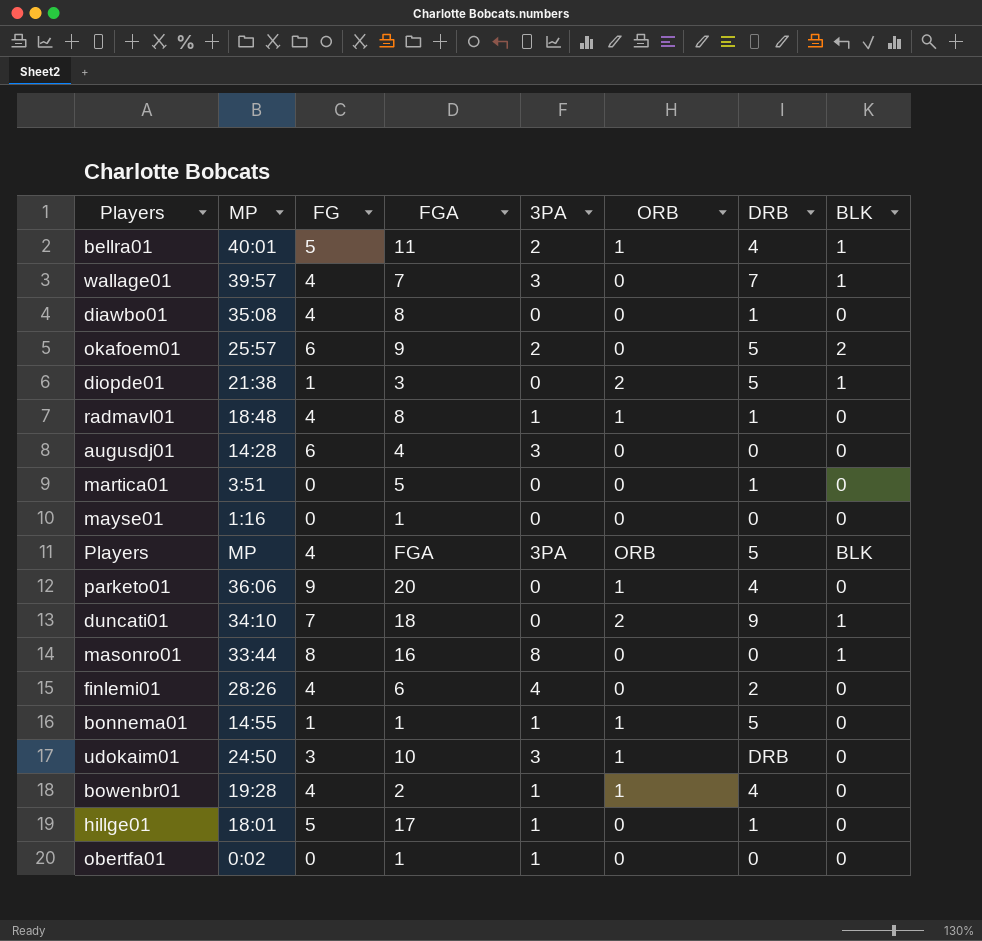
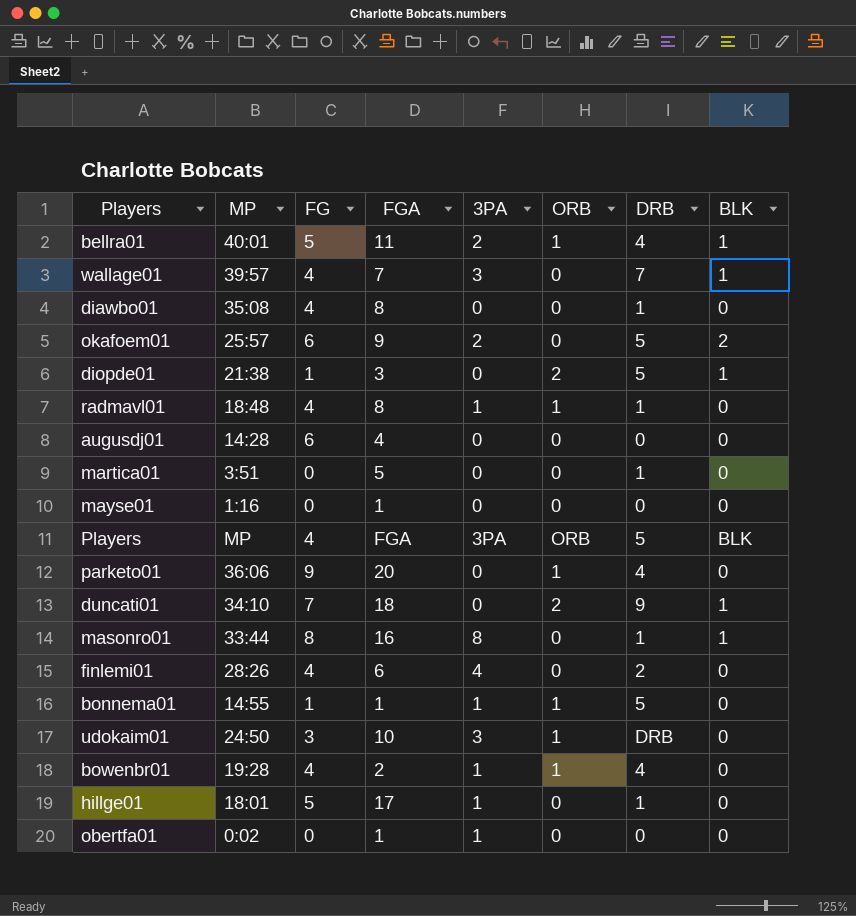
augusdj01 | 3PA: 3 -> 0
masonro01 | DRB: 0 -> 1

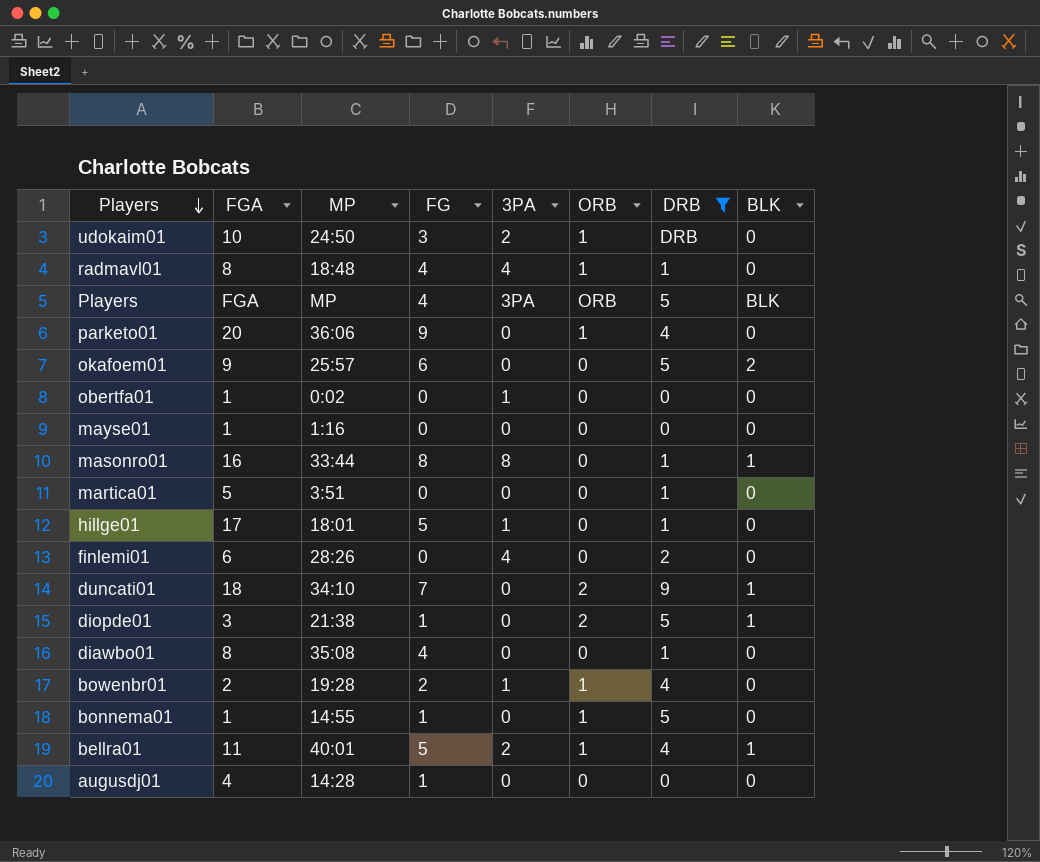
filter: none -> DRB != 7
row order: none -> Players descending
column FGA | position: 4 -> 2
udokaim01 | 3PA: 3 -> 2
radmavl01 | 3PA: 1 -> 4
okafoem01 | 3PA: 2 -> 0
finlemi01 | FG: 4 -> 0
bowenbr01 | FG: 4 -> 2
bonnema01 | 3PA: 1 -> 0
augusdj01 | FG: 6 -> 1

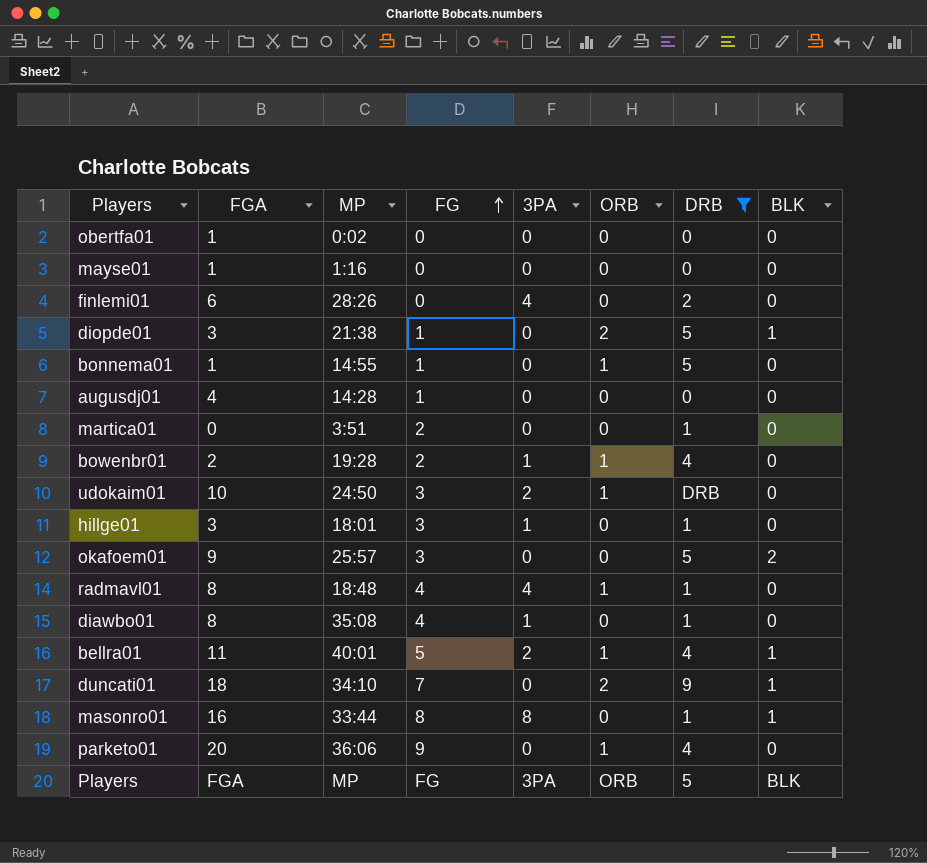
row order: Players descending -> FG ascending
obertfa01 | 3PA: 1 -> 0
martica01 | FGA: 5 -> 0
martica01 | FG: 0 -> 2
hillge01 | FGA: 17 -> 3
hillge01 | FG: 5 -> 3
okafoem01 | FG: 6 -> 3
diawbo01 | 3PA: 0 -> 1
Players | FG: 4 -> FG

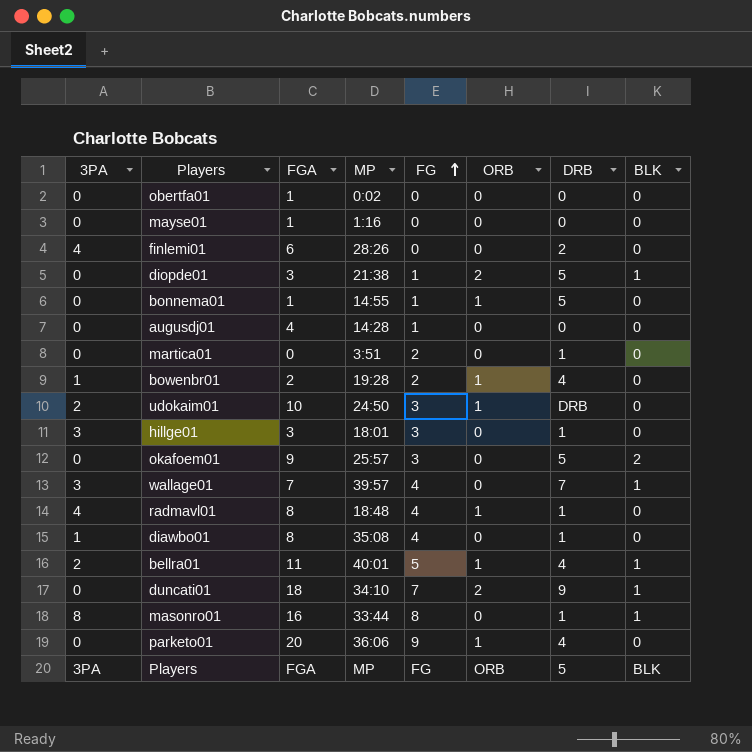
filter: DRB != 7 -> none
column 3PA | position: 5 -> 1
hillge01 | 3PA: 1 -> 3

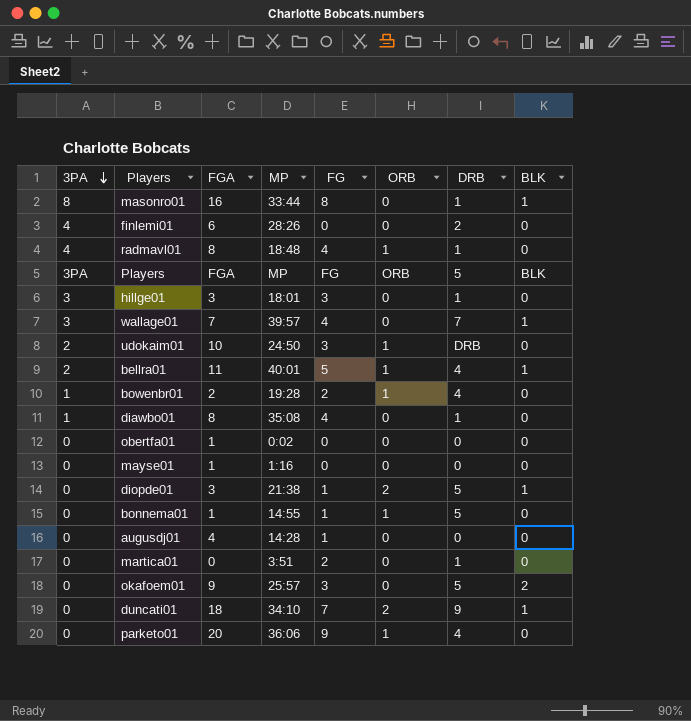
row order: FG ascending -> 3PA descending

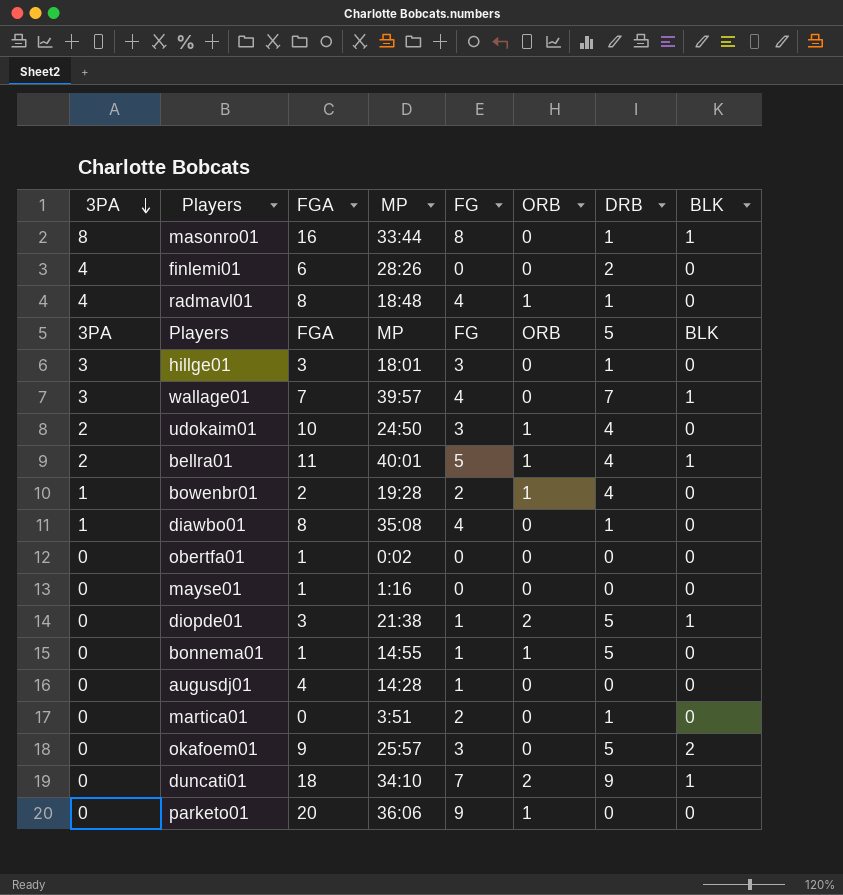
udokaim01 | DRB: DRB -> 4
parketo01 | DRB: 4 -> 0

